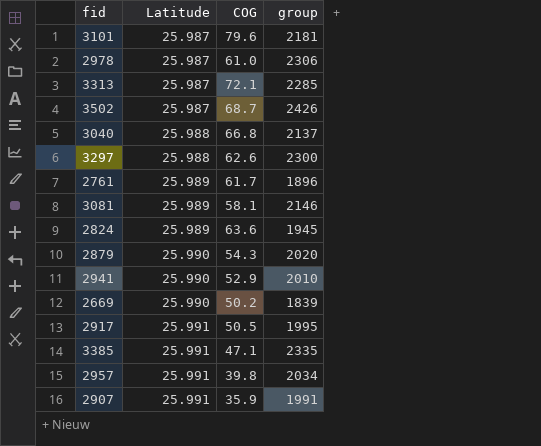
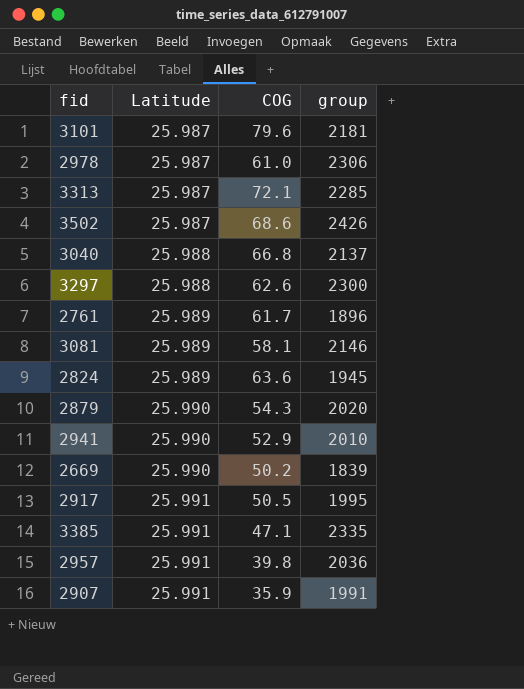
3502 | COG: 68.7 -> 68.6
2957 | group: 2034 -> 2036

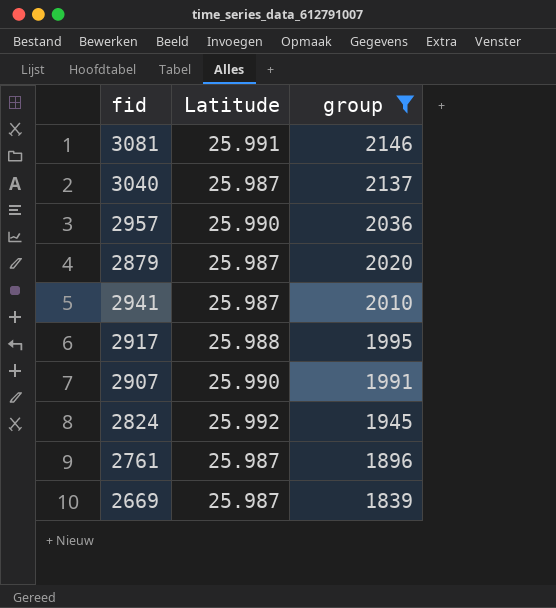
filter: none -> group <= 2146
row order: Latitude ascending -> group descending
column COG | position: 3 -> none
3081 | Latitude: 25.989 -> 25.991
3040 | Latitude: 25.988 -> 25.987
2957 | Latitude: 25.991 -> 25.990
2879 | Latitude: 25.990 -> 25.987
2941 | Latitude: 25.990 -> 25.987
2917 | Latitude: 25.991 -> 25.988
2907 | Latitude: 25.991 -> 25.990
2824 | Latitude: 25.989 -> 25.992
2761 | Latitude: 25.989 -> 25.987
2669 | Latitude: 25.990 -> 25.987

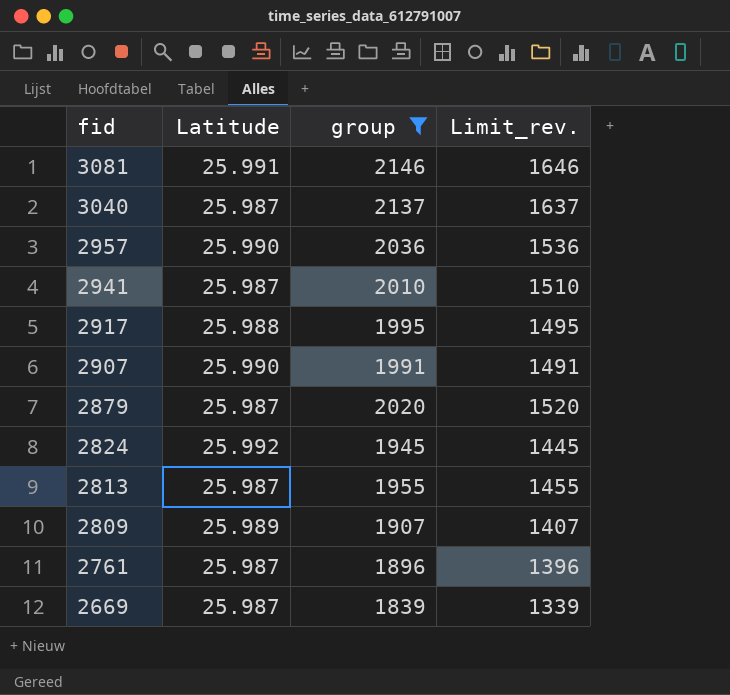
row order: group descending -> fid descending
column Limit_rev. | formula: none -> [group] - 500
row 2813: none -> 25.987 | 1955 | 1455
row 2809: none -> 25.989 | 1907 | 1407

